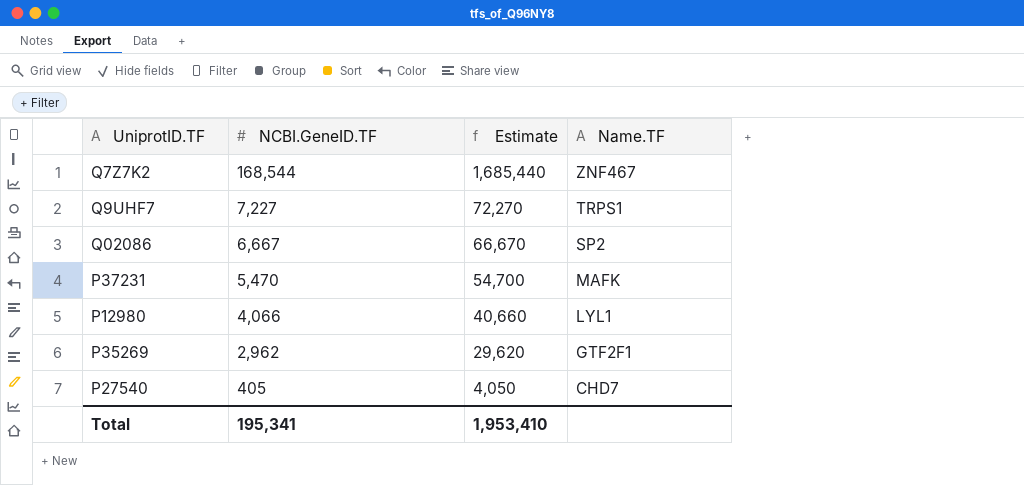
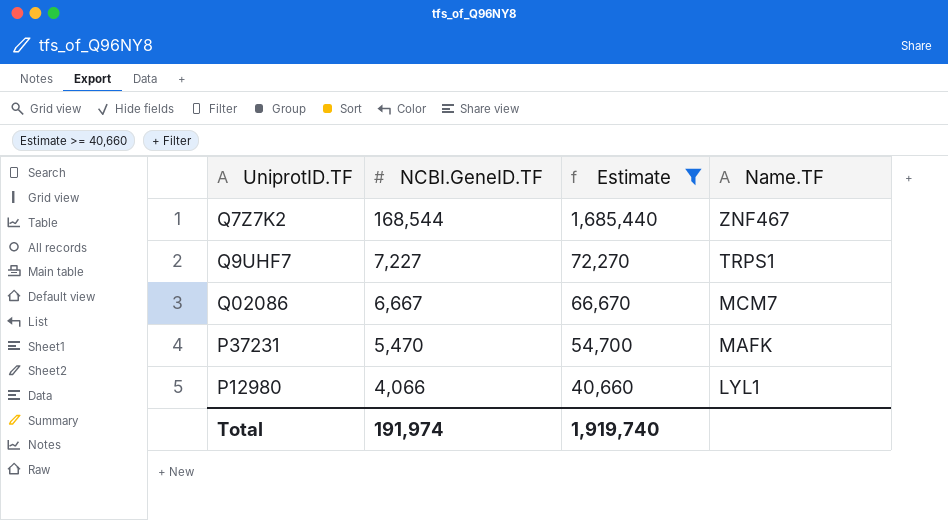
filter: none -> Estimate >= 40,660
Q02086 | Name.TF: SP2 -> MCM7
Total | NCBI.GeneID.TF: 195,341 -> 191,974
Total | Estimate: 1,953,410 -> 1,919,740

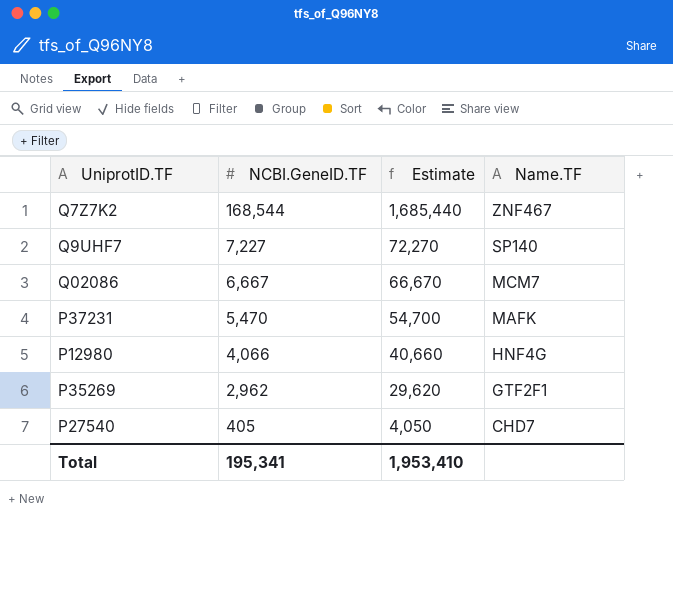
filter: Estimate >= 40,660 -> none
Q9UHF7 | Name.TF: TRPS1 -> SP140
P12980 | Name.TF: LYL1 -> HNF4G
Total | NCBI.GeneID.TF: 191,974 -> 195,341
Total | Estimate: 1,919,740 -> 1,953,410

